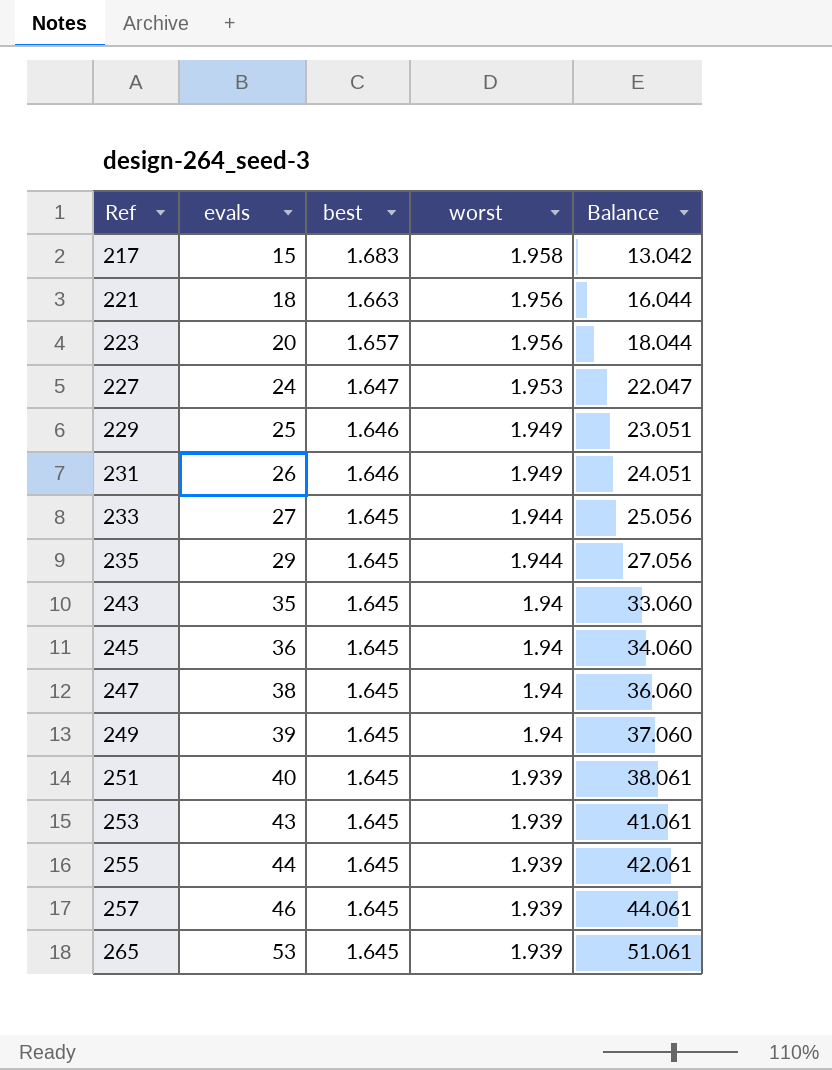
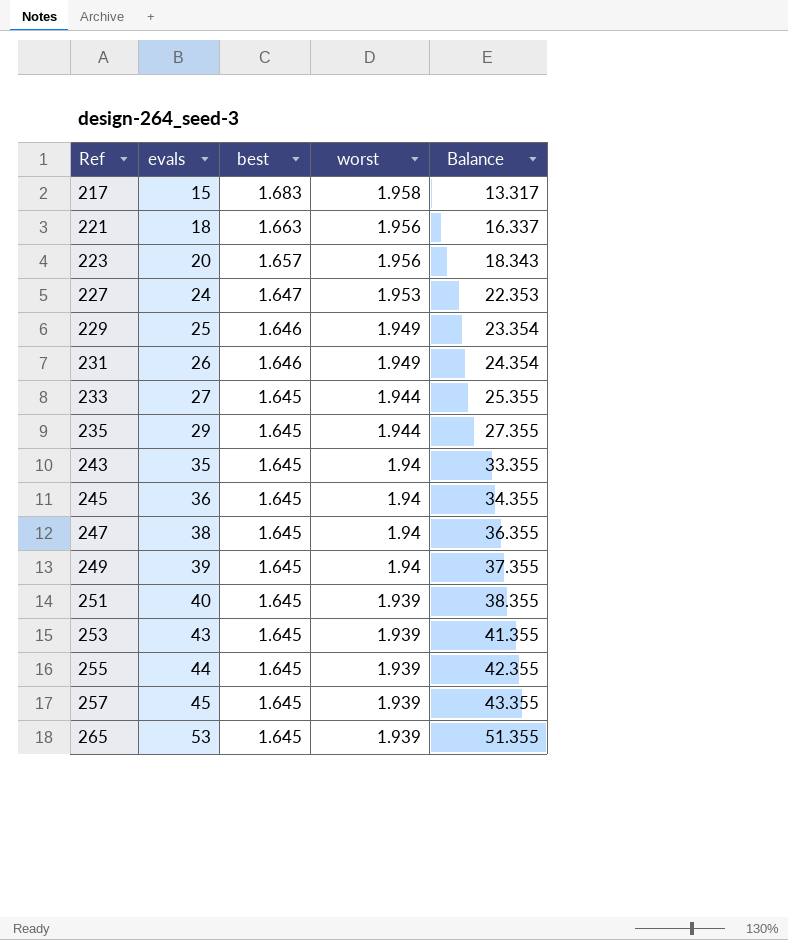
column Balance | formula: [evals] - [worst] -> [evals] - [best]
257 | evals: 46 -> 45

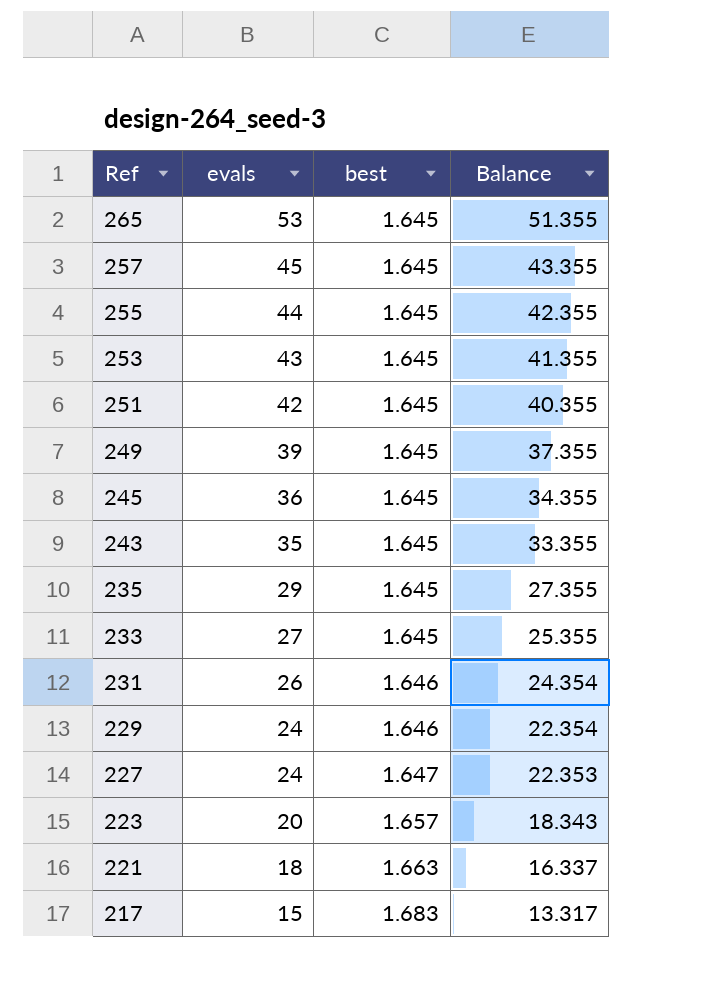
row order: Ref ascending -> Ref descending
column worst | position: 4 -> none
row 247: 38 | 1.645 | 1.94 | 36.355 -> none
251 | evals: 40 -> 42
251 | Balance: 38.355 -> 40.355
229 | evals: 25 -> 24
229 | Balance: 23.354 -> 22.354

